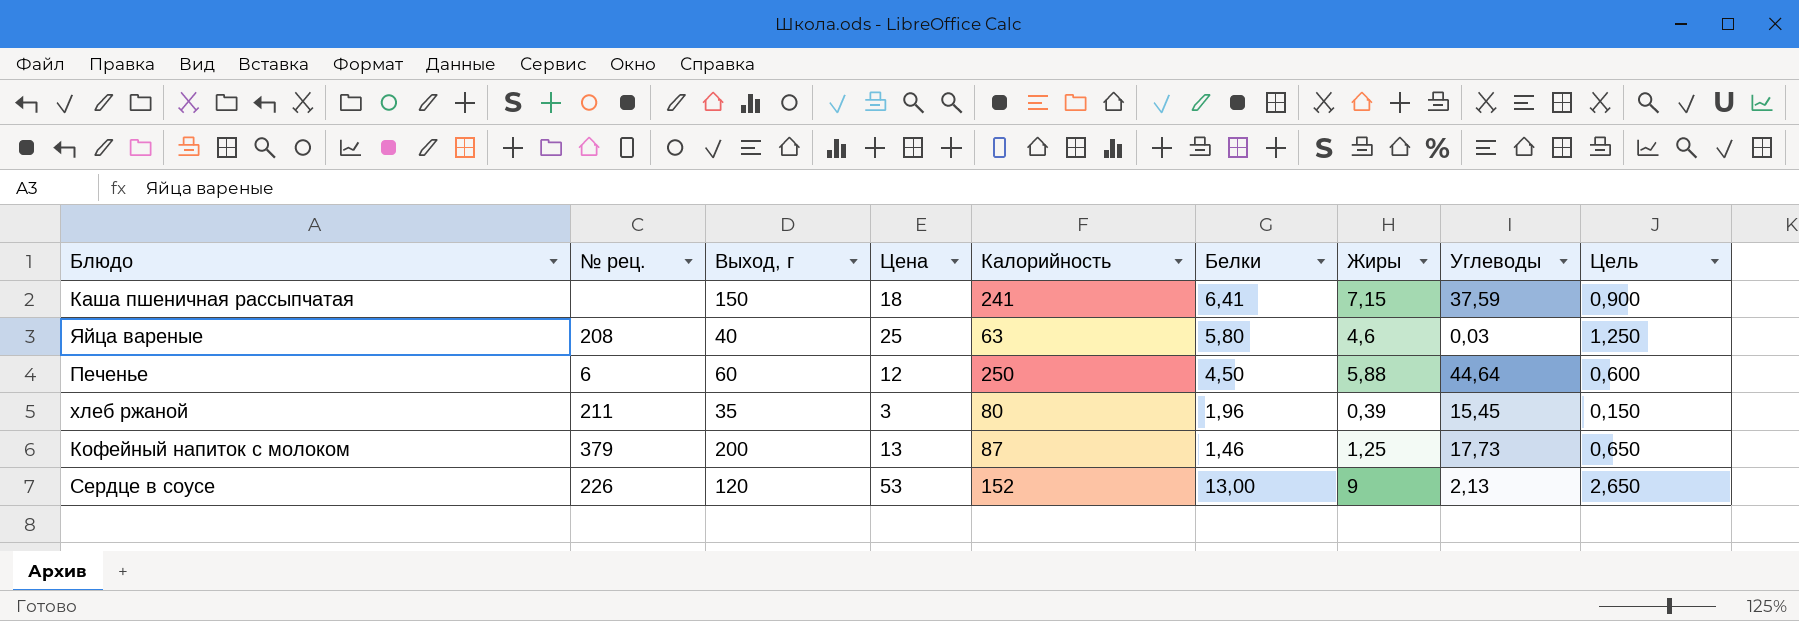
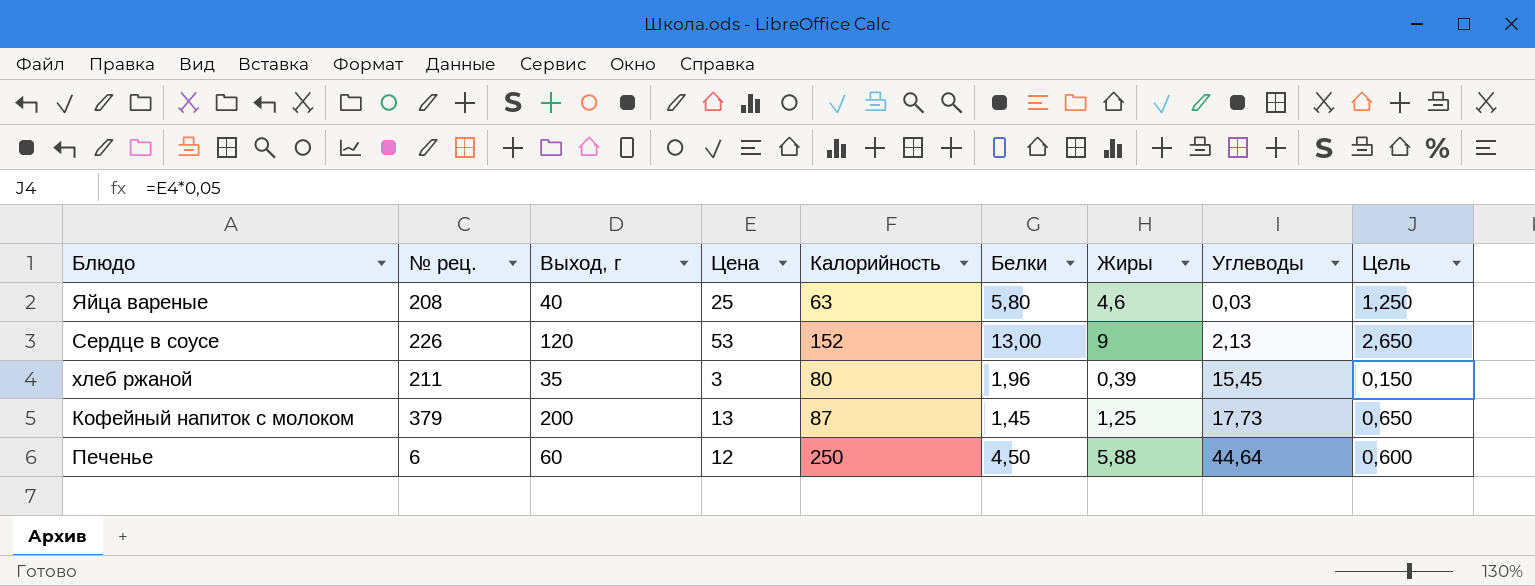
row order: none -> Углеводы ascending
row Каша пшеничная рассыпчатая: none | 150 | 18 | 241 | 6,41 | 7,15 | 37,59 | 0,900 -> none
Кофейный напиток с молоком | Белки: 1,46 -> 1,45

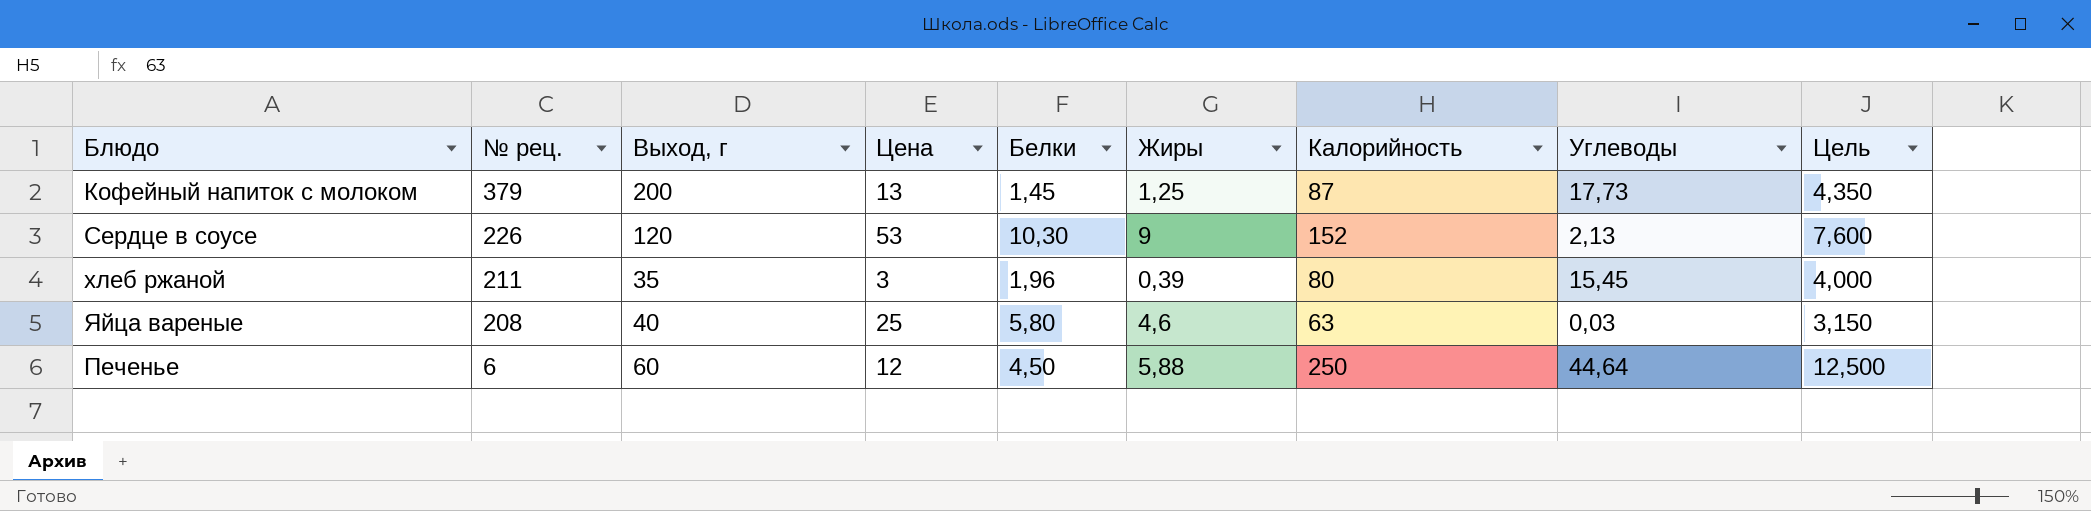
row order: Углеводы ascending -> № рец. descending
column Калорийность | position: 5 -> 7
column Цель | formula: [Цена] * 0,05 -> [Калорийность] * 0,05
Сердце в соусе | Белки: 13,00 -> 10,30

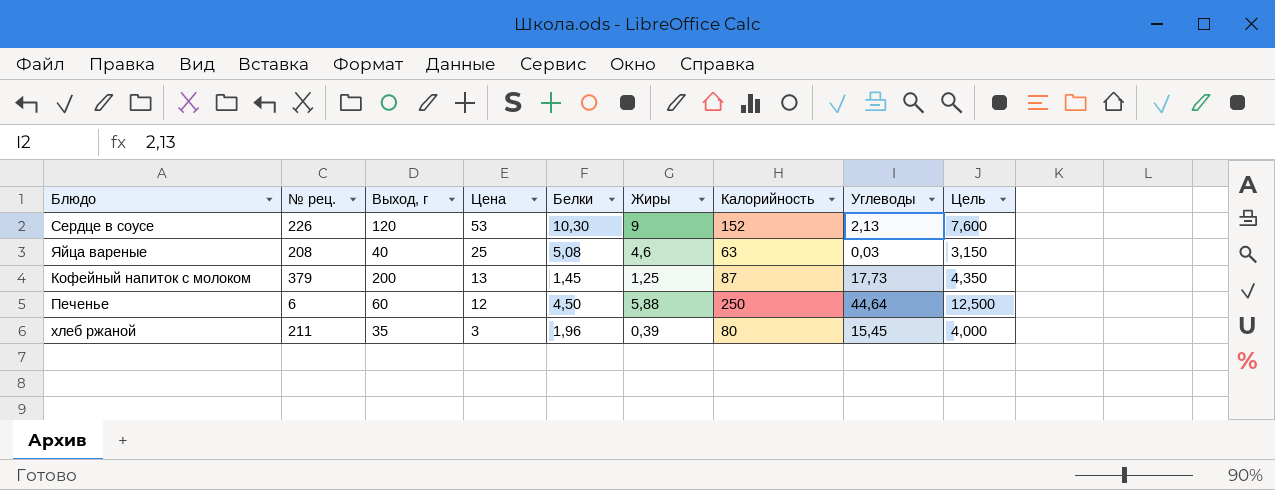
row order: № рец. descending -> Цена descending
Яйца вареные | Белки: 5,80 -> 5,08

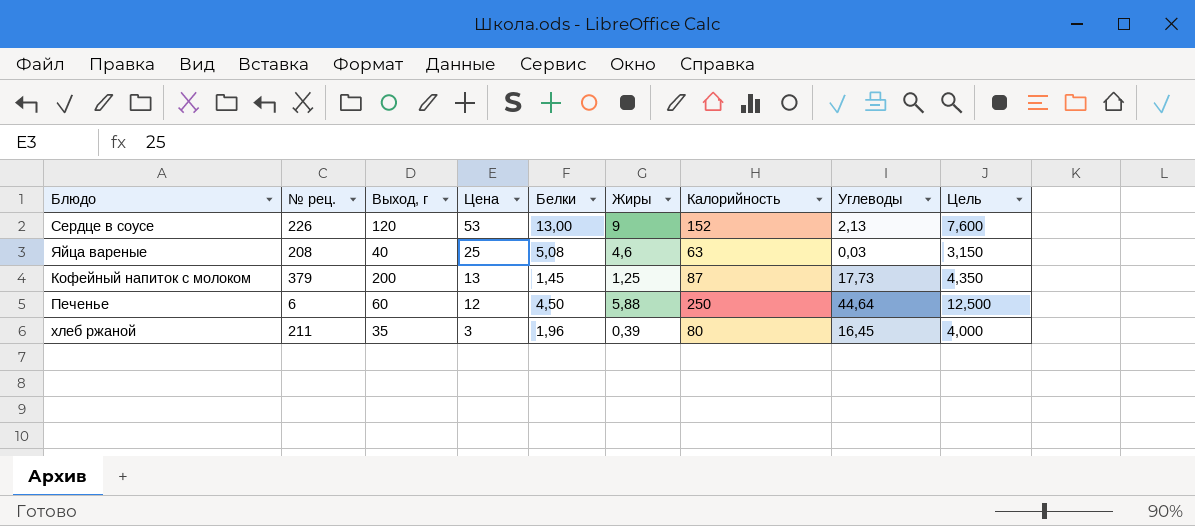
Сердце в соусе | Белки: 10,30 -> 13,00
хлеб ржаной | Углеводы: 15,45 -> 16,45

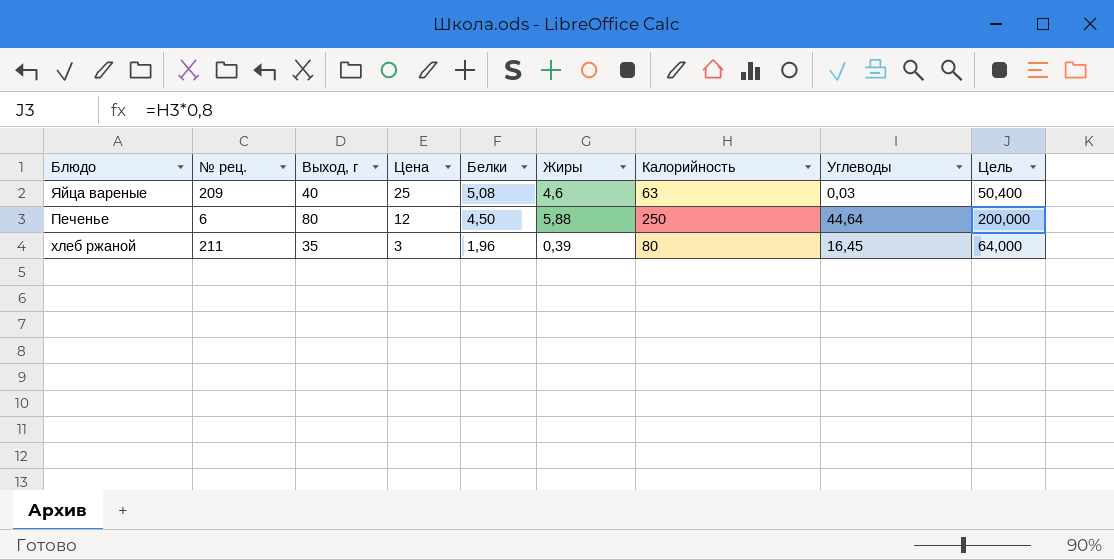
column Цель | formula: [Калорийность] * 0,05 -> [Калорийность] * 0,8
row Сердце в соусе: 226 | 120 | 53 | 13,00 | 9 | 152 | 2,13 | 7,600 -> none
row Кофейный напиток с молоком: 379 | 200 | 13 | 1,45 | 1,25 | 87 | 17,73 | 4,350 -> none
Яйца вареные | № рец.: 208 -> 209
Печенье | Выход, г: 60 -> 80

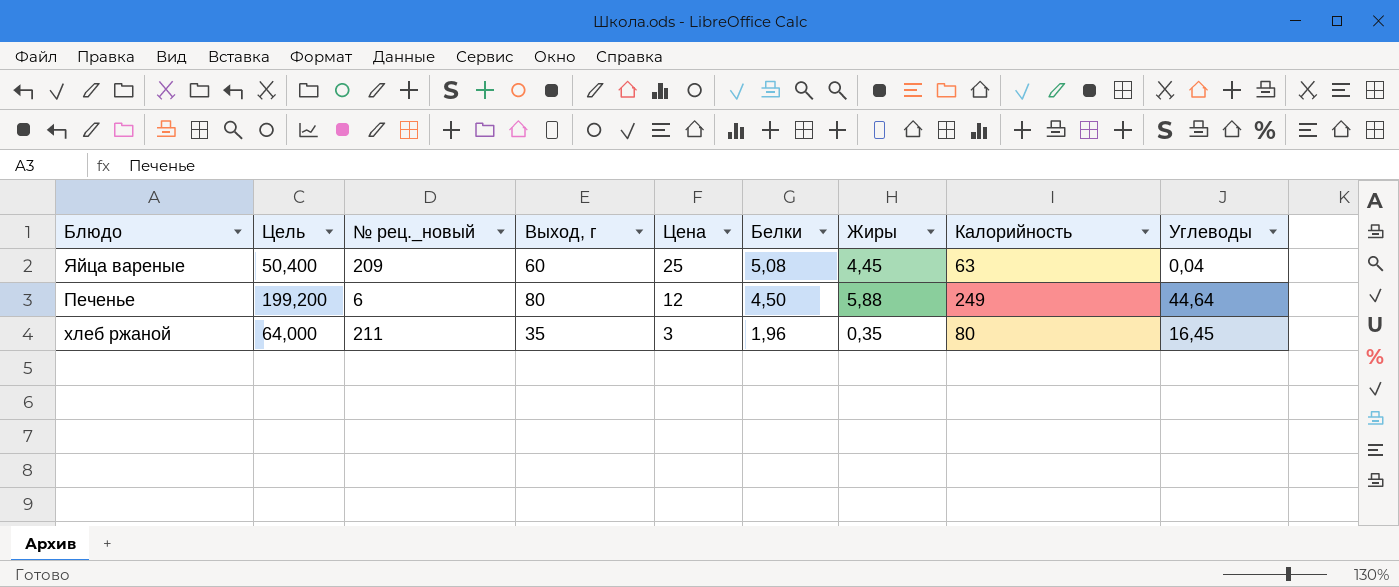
column Цель | position: 9 -> 2
column name: № рец. -> № рец._новый
Яйца вареные | Выход, г: 40 -> 60
Яйца вареные | Жиры: 4,6 -> 4,45
Яйца вареные | Углеводы: 0,03 -> 0,04
Печенье | Цель: 200,000 -> 199,200
Печенье | Калорийность: 250 -> 249
хлеб ржаной | Жиры: 0,39 -> 0,35

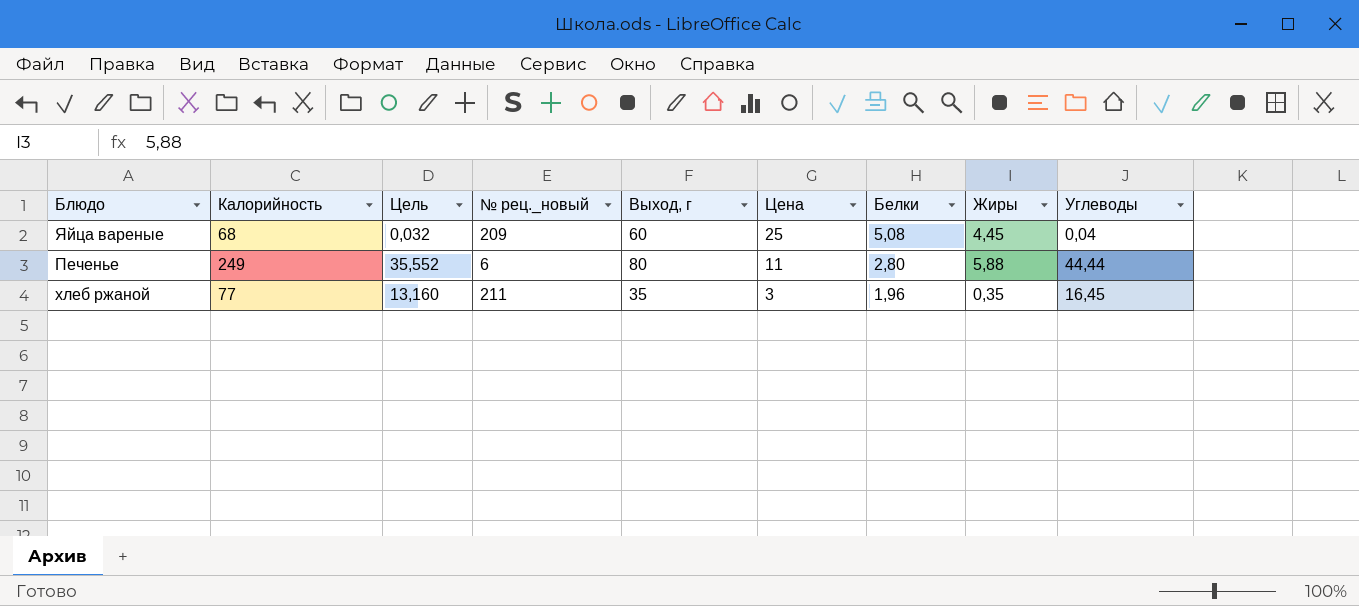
column Калорийность | position: 8 -> 2
column Цель | formula: [Калорийность] * 0,8 -> [Углеводы] * 0,8
Яйца вареные | Калорийность: 63 -> 68
Печенье | Цена: 12 -> 11
Печенье | Белки: 4,50 -> 2,80
Печенье | Углеводы: 44,64 -> 44,44
хлеб ржаной | Калорийность: 80 -> 77

